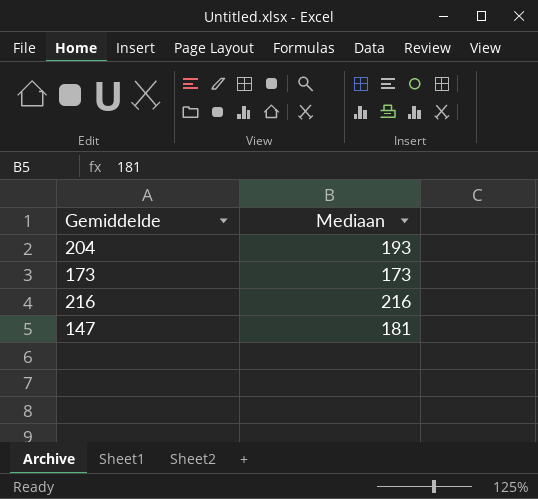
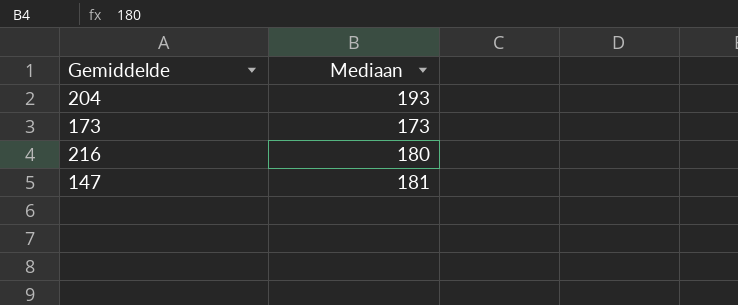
216 | Mediaan: 216 -> 180

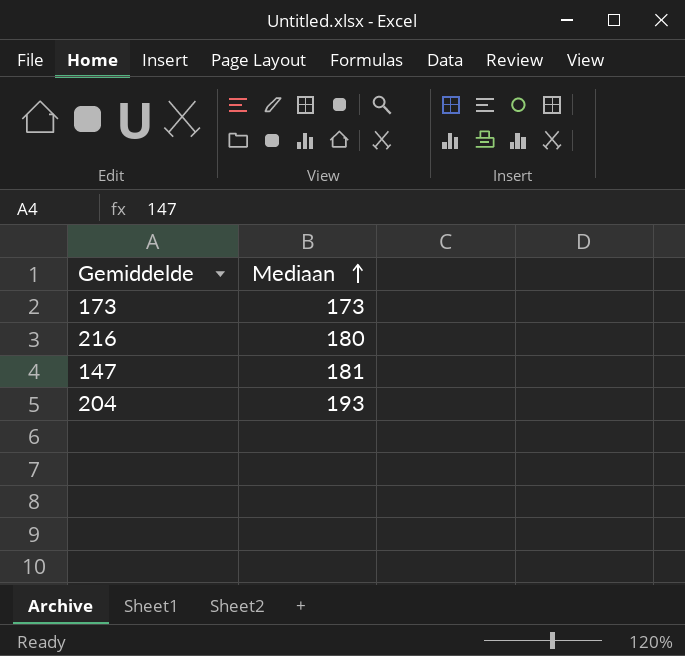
row order: none -> Mediaan ascending

